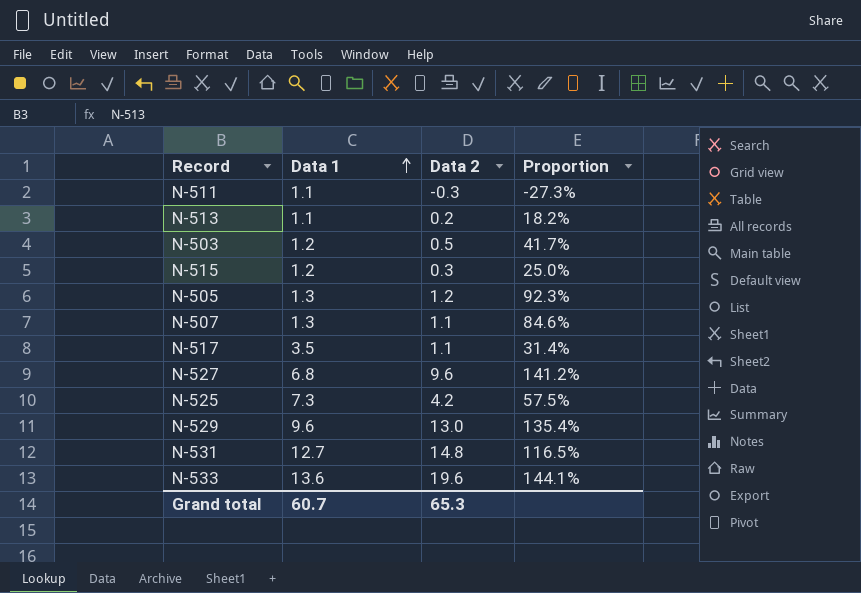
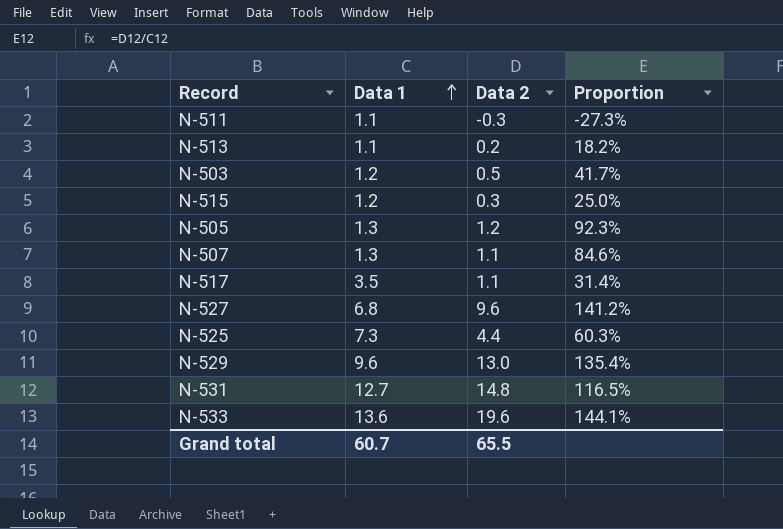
N-525 | Data 2: 4.2 -> 4.4
N-525 | Proportion: 57.5% -> 60.3%
Grand total | Data 2: 65.3 -> 65.5

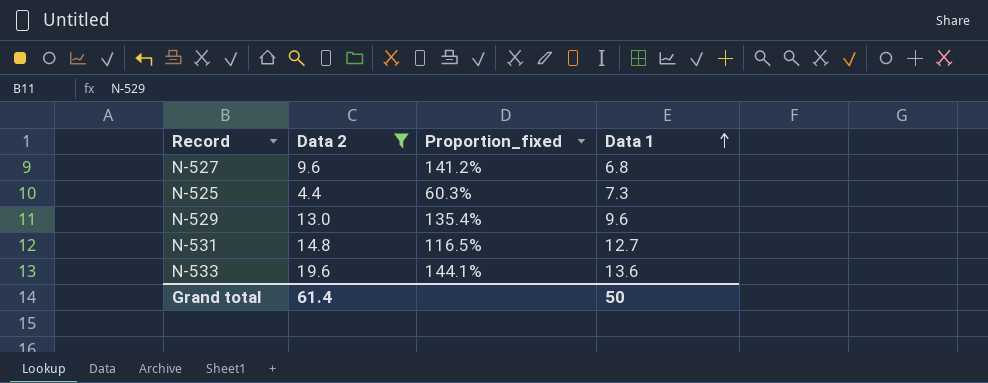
filter: none -> Data 2 >= 4.4
column name: Proportion -> Proportion_fixed
column Data 1 | position: 2 -> 4
Grand total | Data 2: 65.5 -> 61.4
Grand total | Data 1: 60.7 -> 50

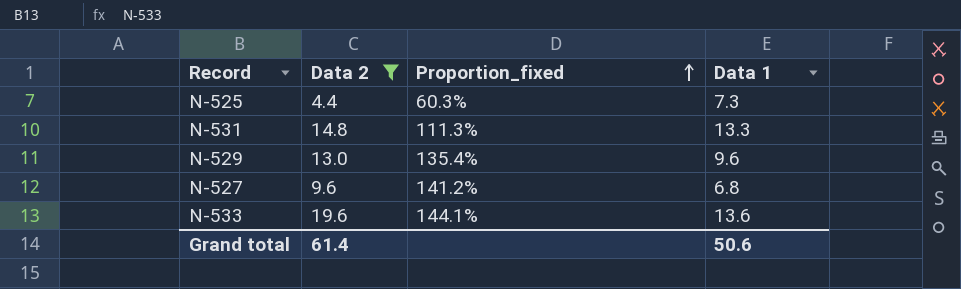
row order: Data 1 ascending -> Proportion_fixed ascending
N-531 | Proportion_fixed: 116.5% -> 111.3%
N-531 | Data 1: 12.7 -> 13.3
Grand total | Data 1: 50 -> 50.6

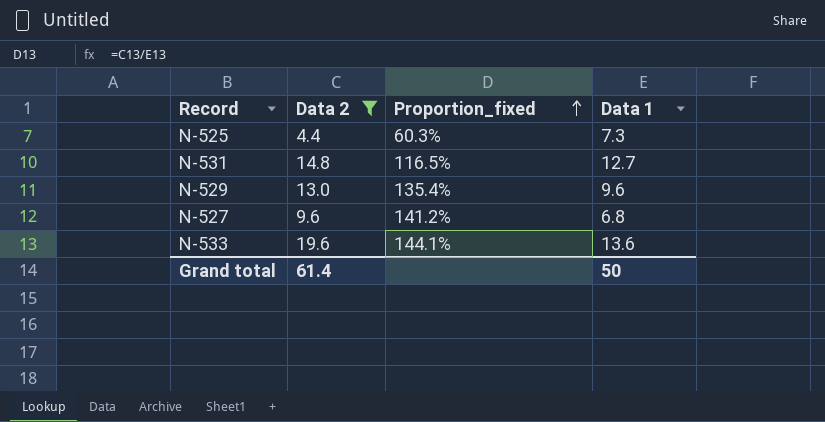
N-531 | Proportion_fixed: 111.3% -> 116.5%
N-531 | Data 1: 13.3 -> 12.7
Grand total | Data 1: 50.6 -> 50

